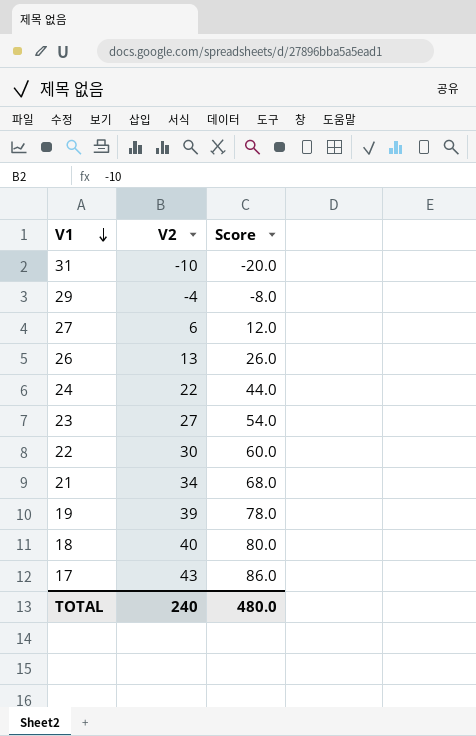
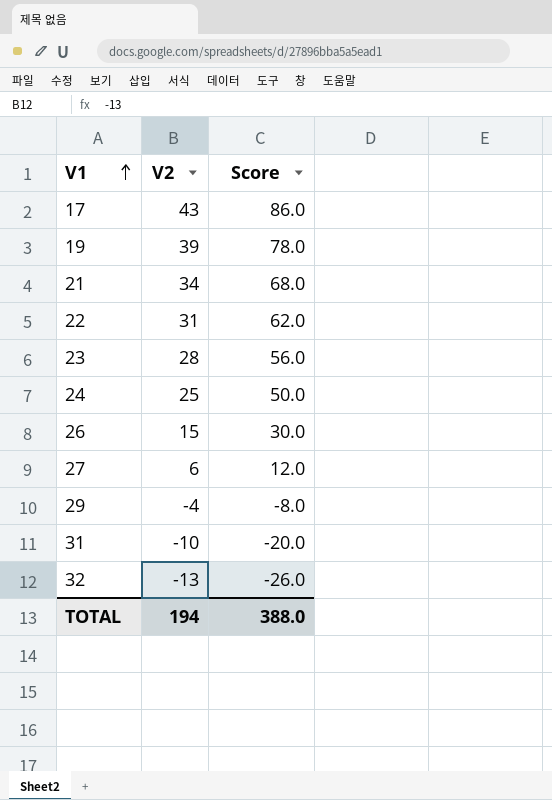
row order: V1 descending -> V1 ascending
row 18: 40 | 80.0 -> none
22 | V2: 30 -> 31
22 | Score: 60.0 -> 62.0
23 | V2: 27 -> 28
23 | Score: 54.0 -> 56.0
24 | V2: 22 -> 25
24 | Score: 44.0 -> 50.0
26 | V2: 13 -> 15
26 | Score: 26.0 -> 30.0
row 32: none -> -13 | -26.0
TOTAL | V2: 240 -> 194
TOTAL | Score: 480.0 -> 388.0

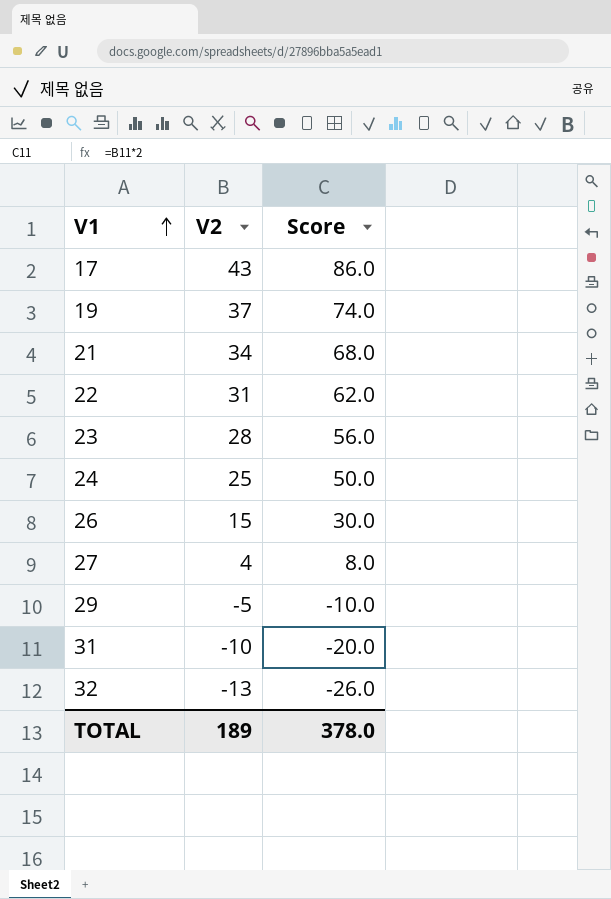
19 | V2: 39 -> 37
19 | Score: 78.0 -> 74.0
27 | V2: 6 -> 4
27 | Score: 12.0 -> 8.0
29 | V2: -4 -> -5
29 | Score: -8.0 -> -10.0
TOTAL | V2: 194 -> 189
TOTAL | Score: 388.0 -> 378.0

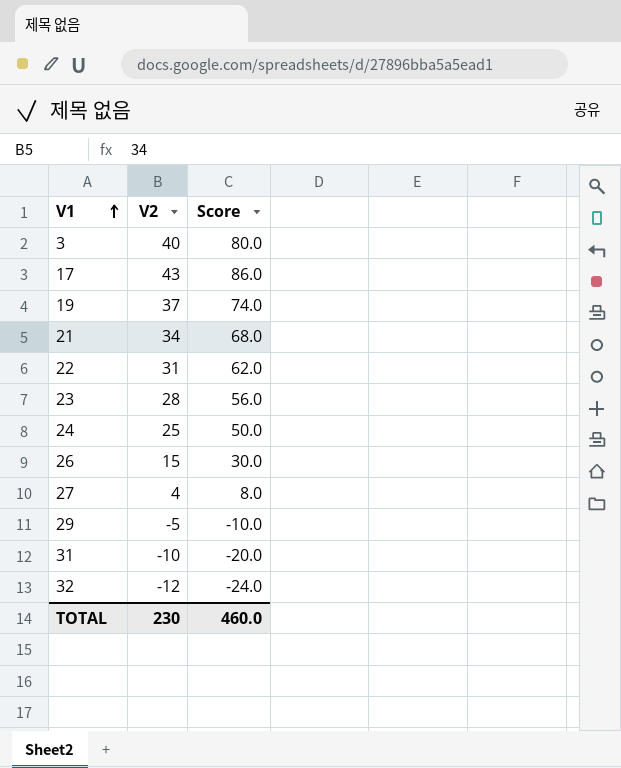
row 3: none -> 40 | 80.0
32 | V2: -13 -> -12
32 | Score: -26.0 -> -24.0
TOTAL | V2: 189 -> 230
TOTAL | Score: 378.0 -> 460.0

